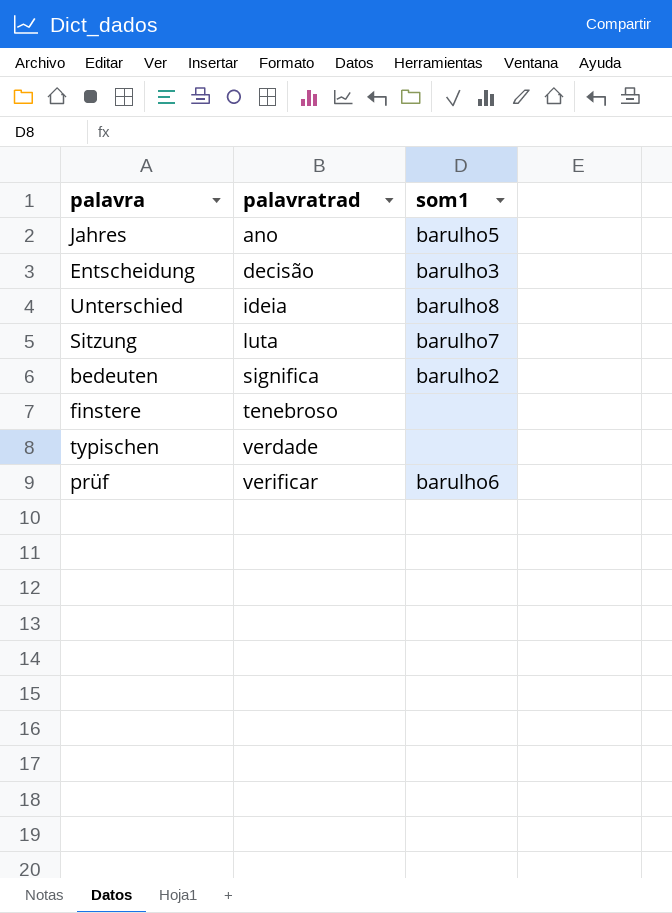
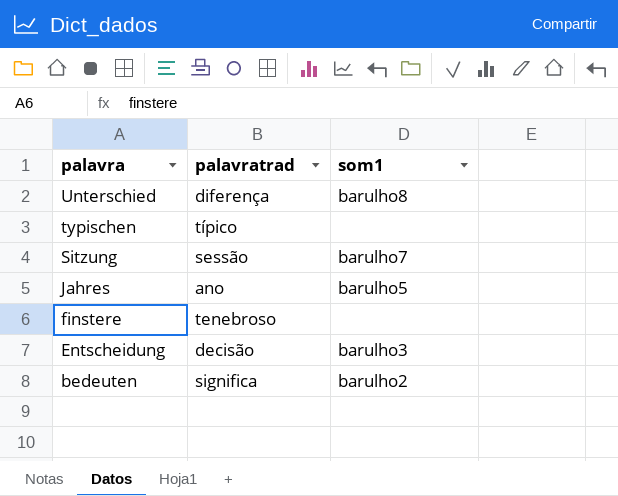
row order: palavratrad ascending -> palavra descending
row prüf: verificar | barulho6 -> none
Unterschied | palavratrad: ideia -> diferença
typischen | palavratrad: verdade -> típico
Sitzung | palavratrad: luta -> sessão

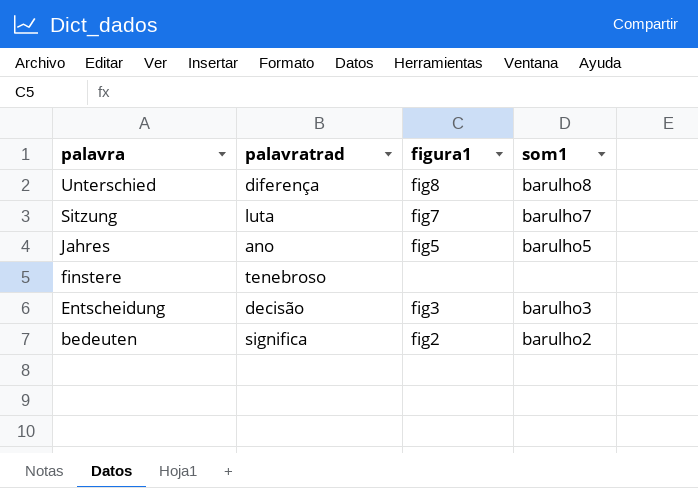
column figura1 | position: none -> 3
row typischen: típico | none -> none
Sitzung | palavratrad: sessão -> luta

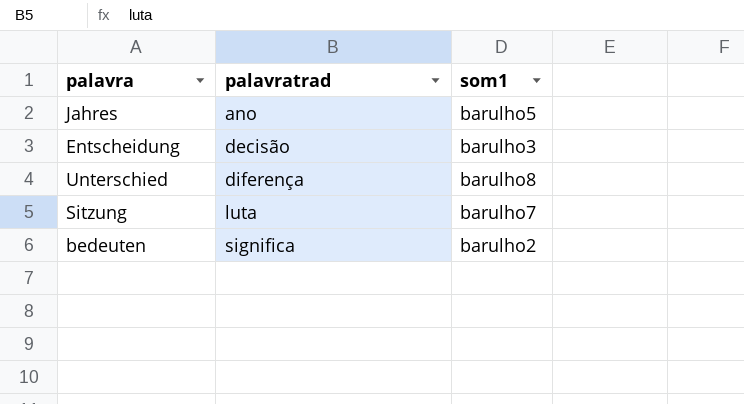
row order: palavra descending -> palavratrad ascending
column figura1 | position: 3 -> none
row finstere: tenebroso | none | none -> none

